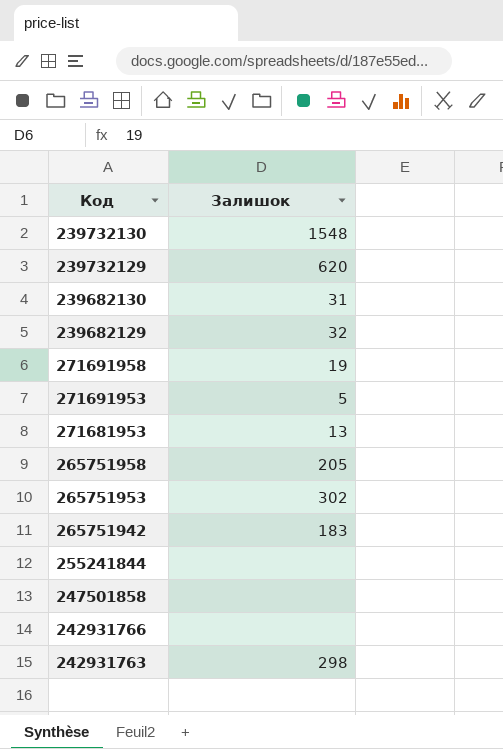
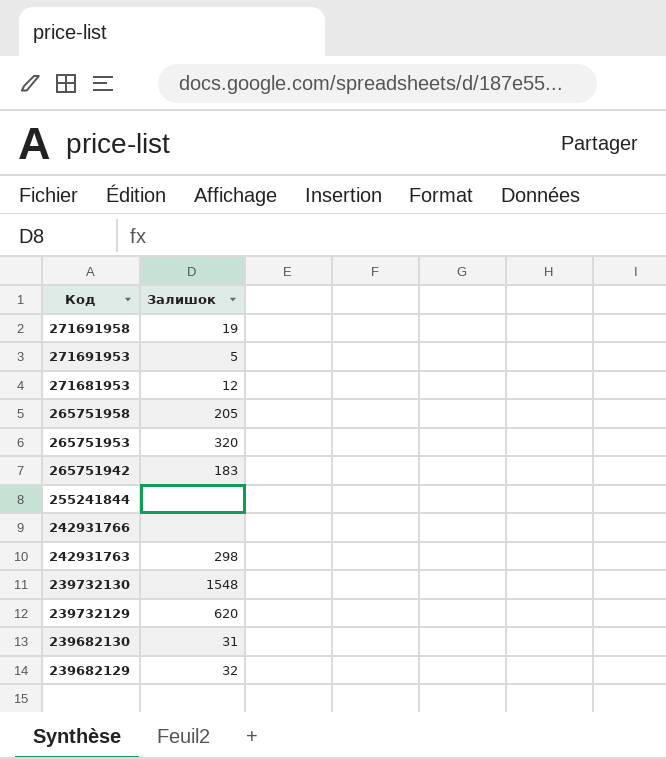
row order: none -> Код descending
row 247501858: none -> none
271681953 | Залишок: 13 -> 12
265751953 | Залишок: 302 -> 320

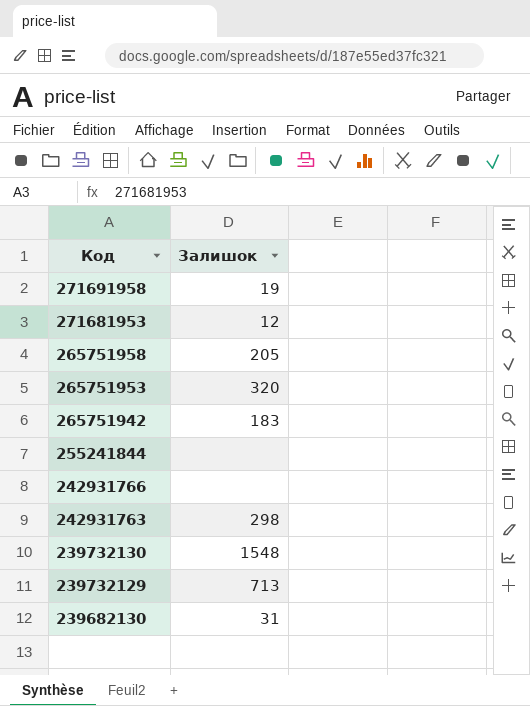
row 271691953: 5 -> none
row 239682129: 32 -> none
239732129 | Залишок: 620 -> 713

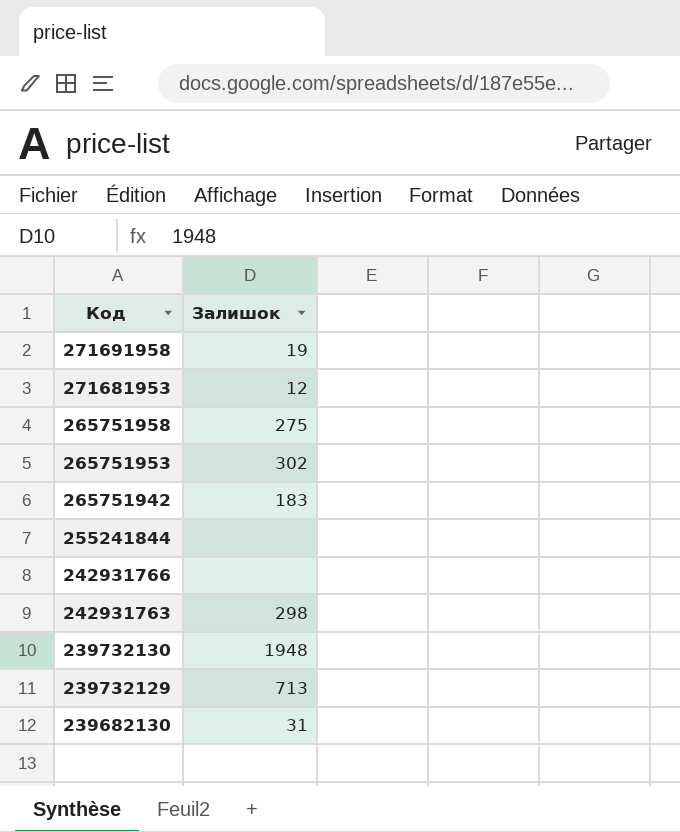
265751958 | Залишок: 205 -> 275
265751953 | Залишок: 320 -> 302
239732130 | Залишок: 1548 -> 1948

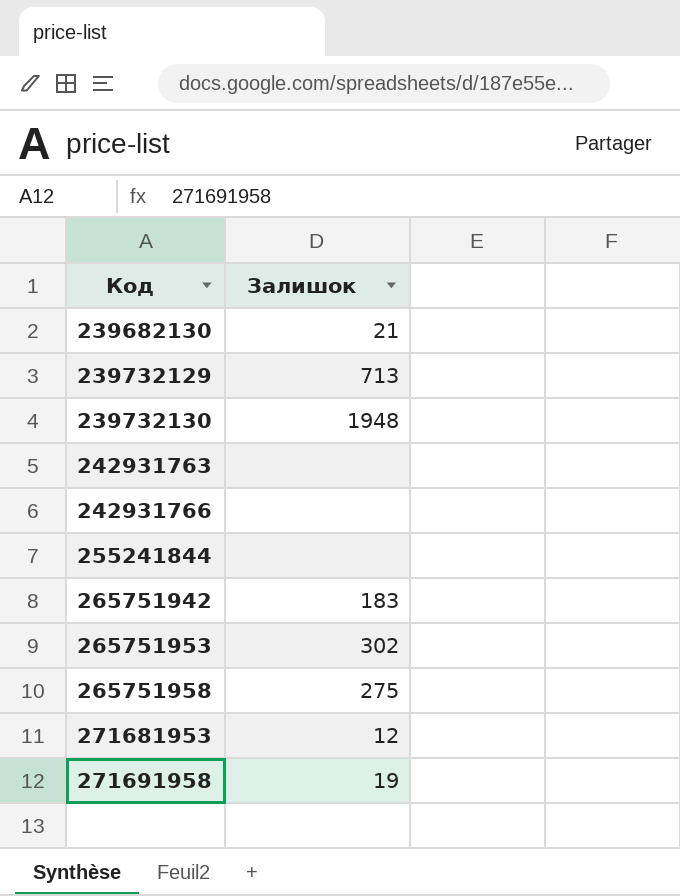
row order: Код descending -> Код ascending
239682130 | Залишок: 31 -> 21
242931763 | Залишок: 298 -> none

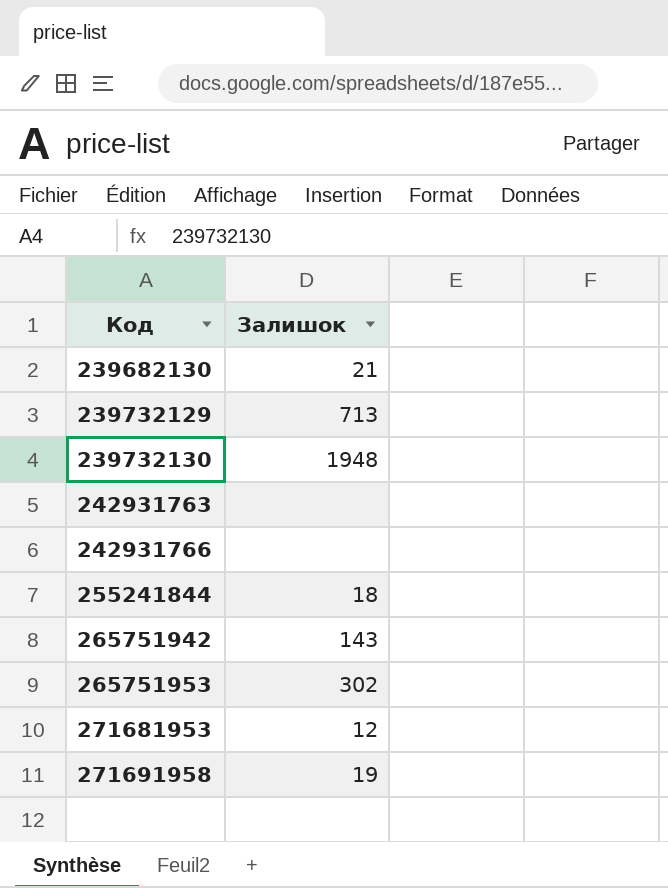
row 265751958: 275 -> none
255241844 | Залишок: none -> 18
265751942 | Залишок: 183 -> 143

